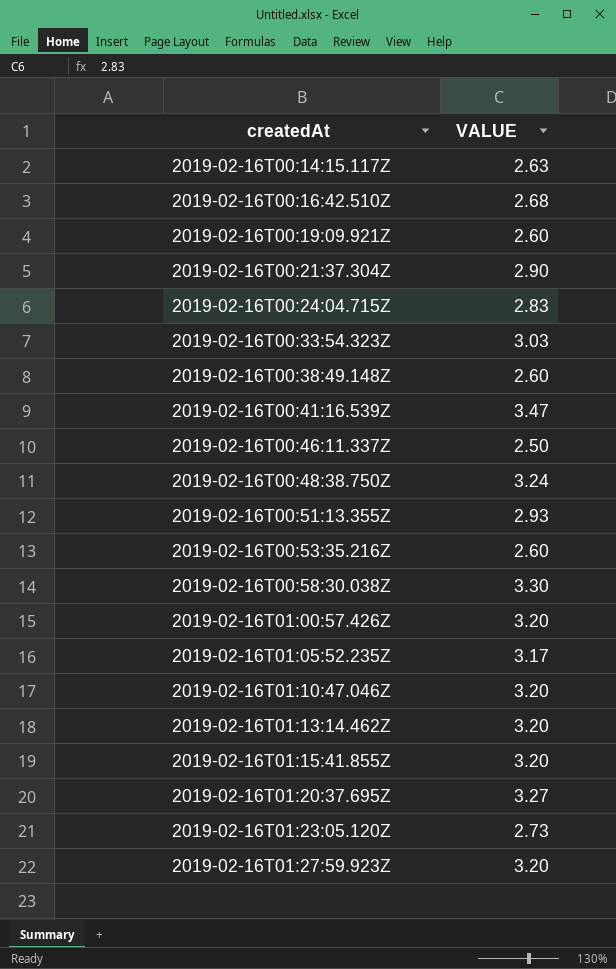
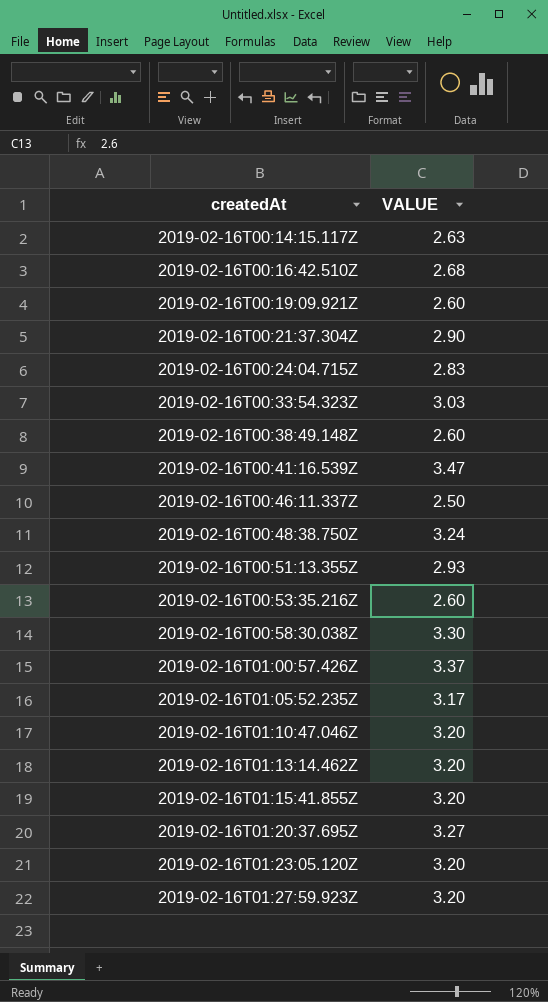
2019-02-16T01:00:57.426Z | VALUE: 3.20 -> 3.37
2019-02-16T01:23:05.120Z | VALUE: 2.73 -> 3.20

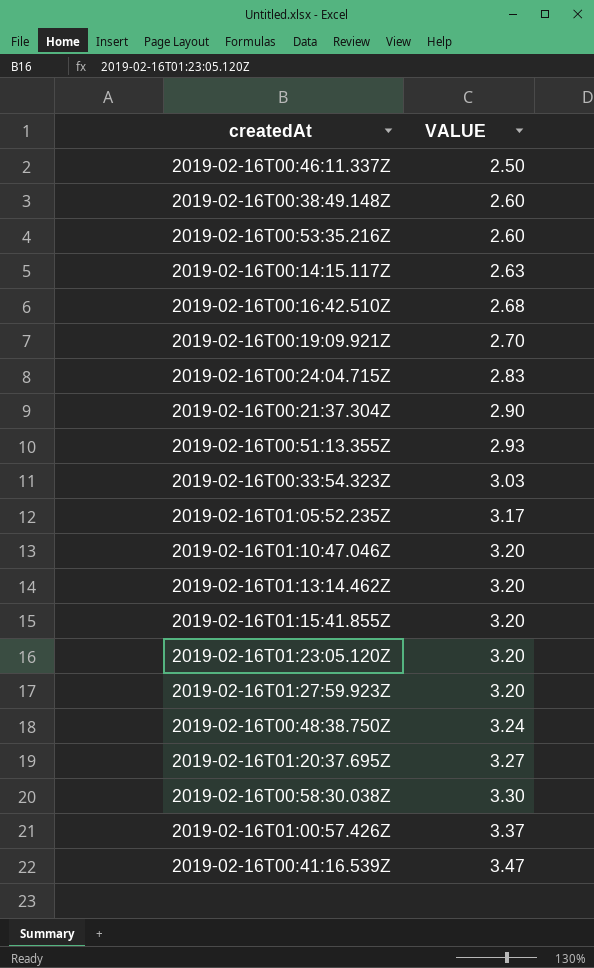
row order: createdAt ascending -> VALUE ascending
2019-02-16T00:19:09.921Z | VALUE: 2.60 -> 2.70

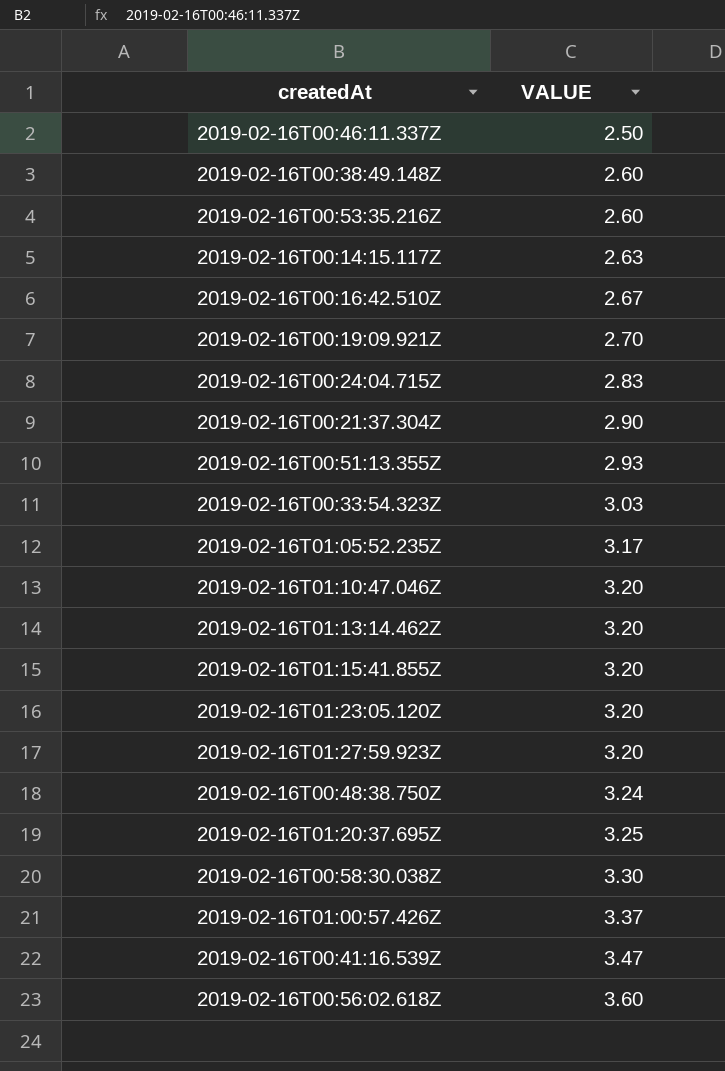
2019-02-16T00:16:42.510Z | VALUE: 2.68 -> 2.67
2019-02-16T01:20:37.695Z | VALUE: 3.27 -> 3.25
row 2019-02-16T00:56:02.618Z: none -> 3.60

